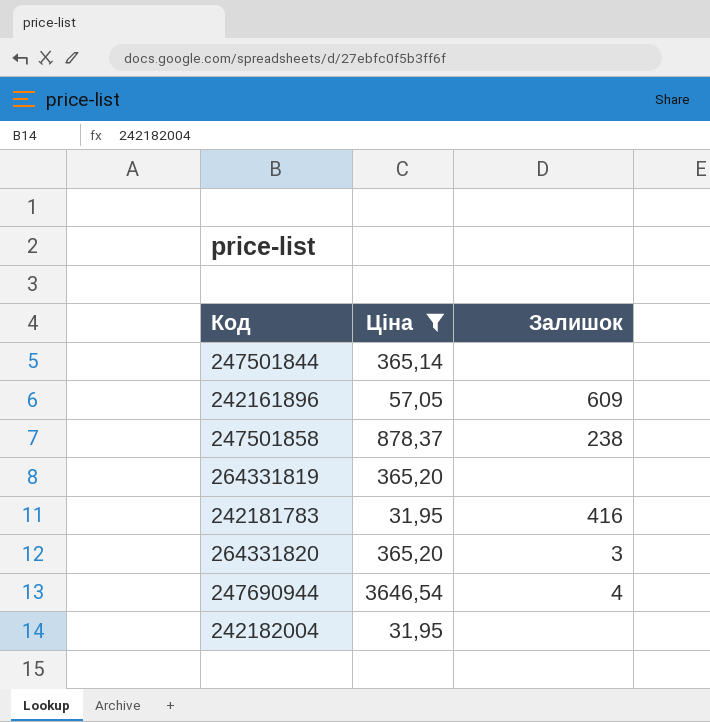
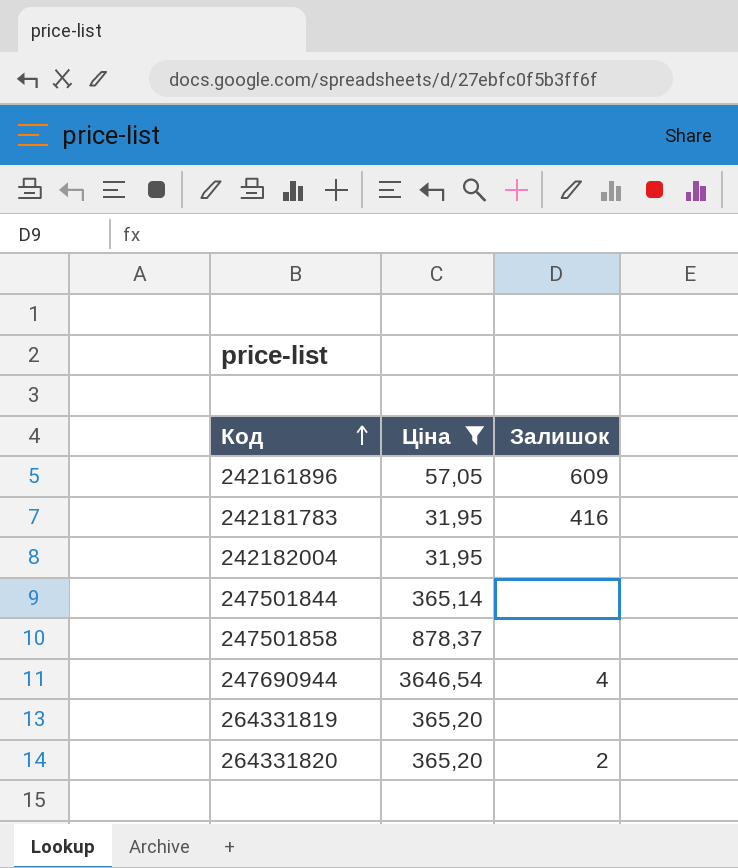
row order: none -> Код ascending
247501858 | Залишок: 238 -> none
264331820 | Залишок: 3 -> 2

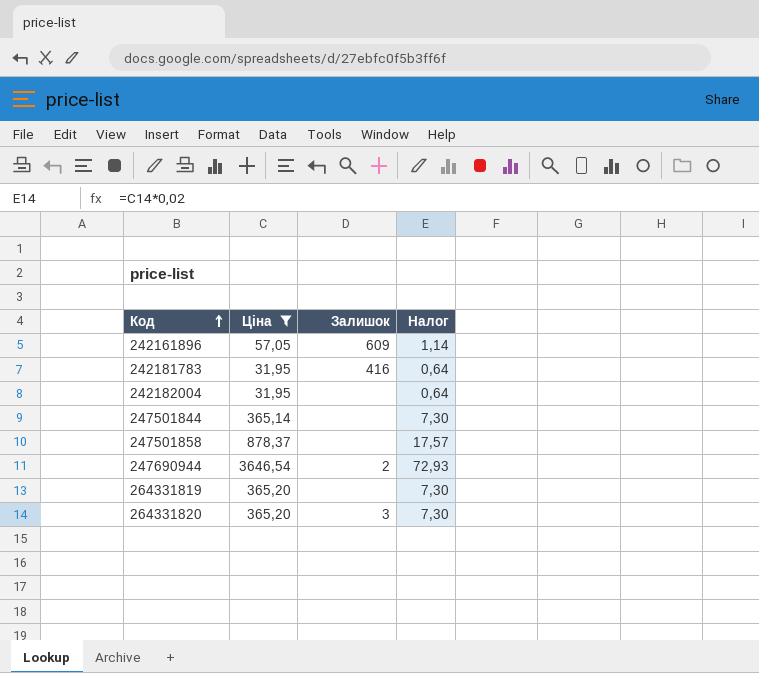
column Налог | formula: none -> [Ціна] * 0,02
247690944 | Залишок: 4 -> 2
264331820 | Залишок: 2 -> 3

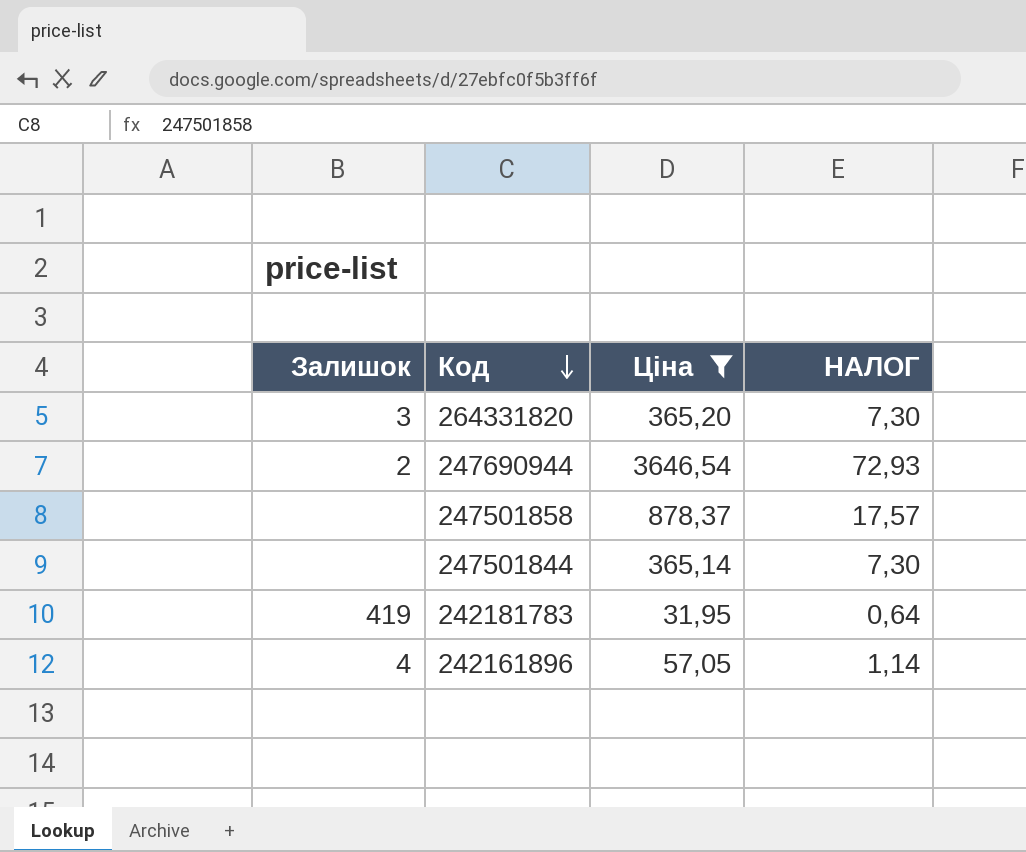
row order: Код ascending -> Код descending
column Залишок | position: 3 -> 1
column name: Налог -> НАЛОГ
row 242182004: 31,95 | none | 0,64 -> none
row 264331819: 365,20 | none | 7,30 -> none
242181783 | Залишок: 416 -> 419
242161896 | Залишок: 609 -> 4

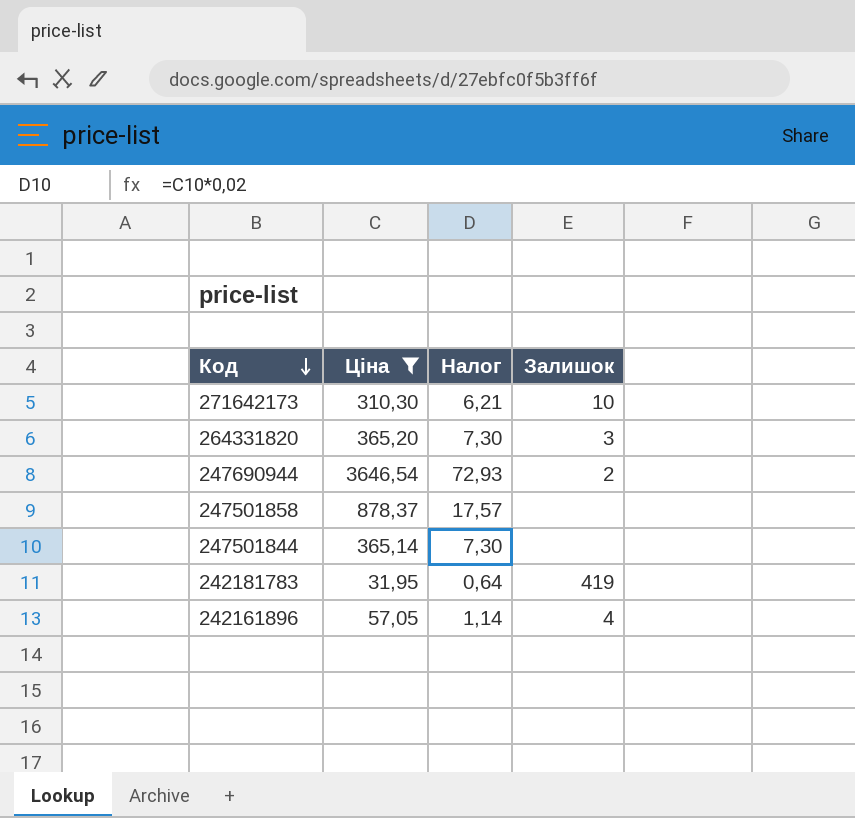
column name: НАЛОГ -> Налог
column Залишок | position: 1 -> 4
row 271642173: none -> 310,30 | 6,21 | 10

